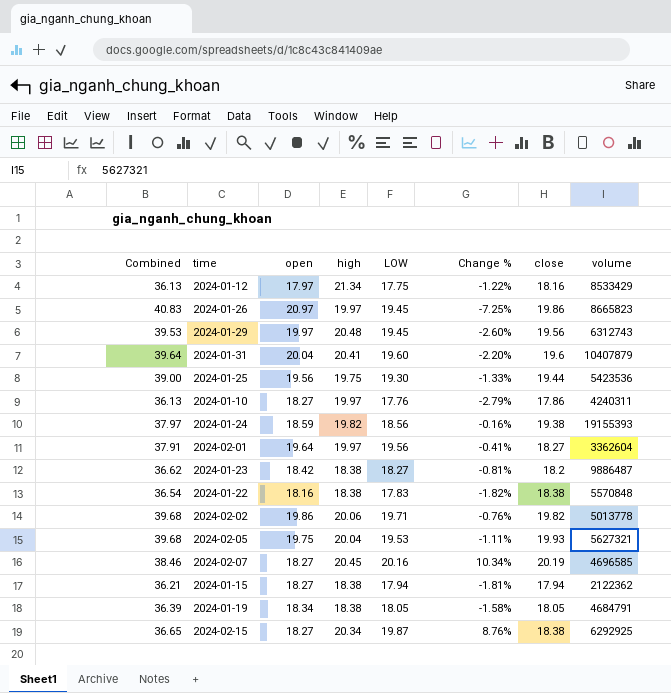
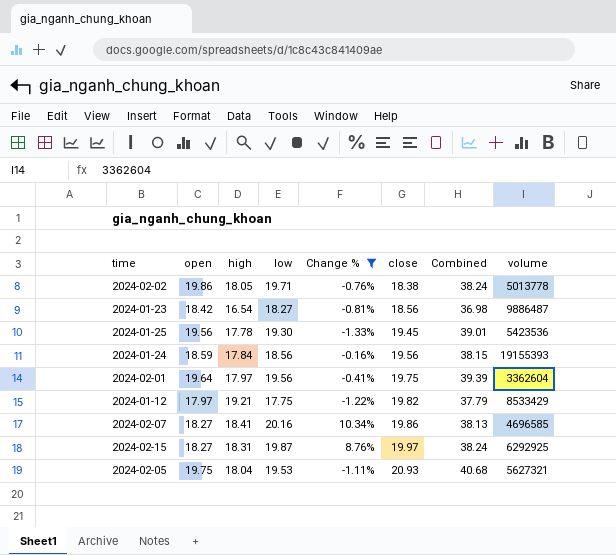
filter: none -> Change % >= -1.33%
row order: none -> close ascending
column name: LOW -> low
column Combined | position: 1 -> 7
2024-02-02 | high: 20.06 -> 18.05
2024-02-02 | close: 19.82 -> 18.38
2024-02-02 | Combined: 39.68 -> 38.24
2024-01-23 | high: 18.38 -> 16.54
2024-01-23 | close: 18.2 -> 18.56
2024-01-23 | Combined: 36.62 -> 36.98
2024-01-25 | high: 19.75 -> 17.78
2024-01-25 | close: 19.44 -> 19.45
2024-01-25 | Combined: 39.00 -> 39.01
2024-01-24 | high: 19.82 -> 17.84
2024-01-24 | close: 19.38 -> 19.56
2024-01-24 | Combined: 37.97 -> 38.15
2024-02-01 | high: 19.97 -> 17.97
2024-02-01 | close: 18.27 -> 19.75
2024-02-01 | Combined: 37.91 -> 39.39
2024-01-12 | high: 21.34 -> 19.21
2024-01-12 | close: 18.16 -> 19.82
2024-01-12 | Combined: 36.13 -> 37.79
2024-02-07 | high: 20.45 -> 18.41
2024-02-07 | close: 20.19 -> 19.86
2024-02-07 | Combined: 38.46 -> 38.13
2024-02-15 | high: 20.34 -> 18.31
2024-02-15 | close: 18.38 -> 19.97
2024-02-15 | Combined: 36.65 -> 38.24
2024-02-05 | high: 20.04 -> 18.04
2024-02-05 | close: 19.93 -> 20.93
2024-02-05 | Combined: 39.68 -> 40.68

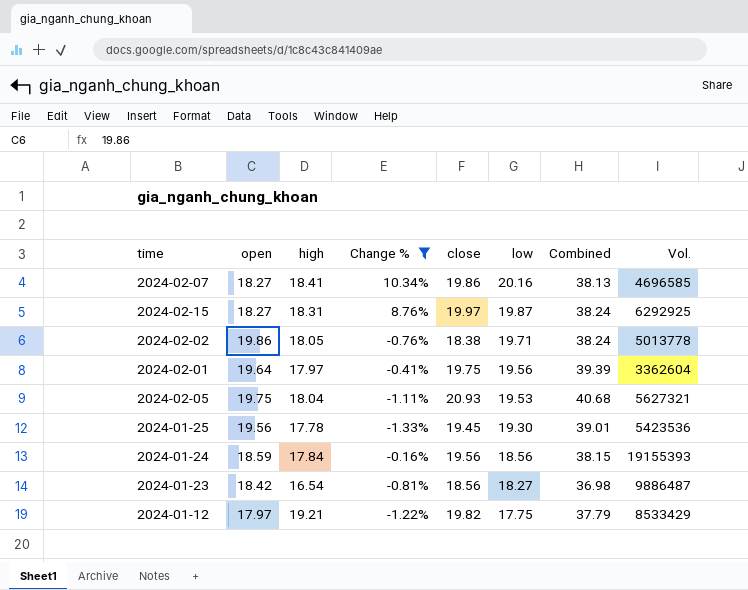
row order: close ascending -> low descending
column low | position: 4 -> 6
column name: volume -> Vol.

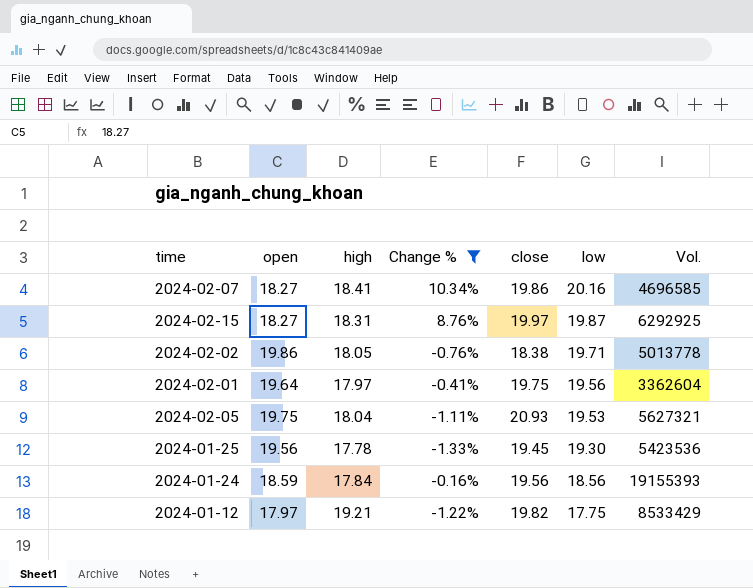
column Combined | formula: [open] + [close] -> none
row 2024-01-23: 18.42 | 16.54 | -0.81% | 18.56 | 18.27 | 36.98 | 9886487 -> none

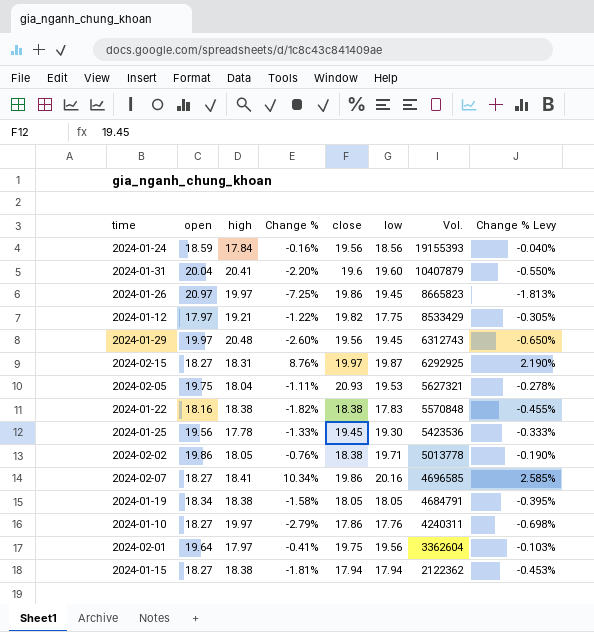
filter: Change % >= -1.33% -> none
row order: low descending -> Vol. descending
column Change % Levy | formula: none -> [Change %] * 0.25

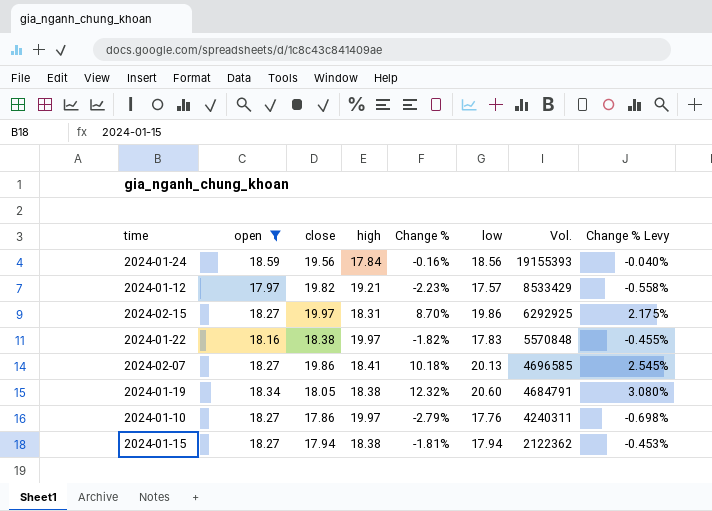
filter: none -> open <= 18.59
column close | position: 5 -> 3
2024-01-12 | Change %: -1.22% -> -2.23%
2024-01-12 | low: 17.75 -> 17.57
2024-01-12 | Change % Levy: -0.305% -> -0.558%
2024-02-15 | Change %: 8.76% -> 8.70%
2024-02-15 | low: 19.87 -> 19.86
2024-02-15 | Change % Levy: 2.190% -> 2.175%
2024-01-22 | high: 18.38 -> 19.97
2024-02-07 | Change %: 10.34% -> 10.18%
2024-02-07 | low: 20.16 -> 20.13
2024-02-07 | Change % Levy: 2.585% -> 2.545%
2024-01-19 | Change %: -1.58% -> 12.32%
2024-01-19 | low: 18.05 -> 20.60
2024-01-19 | Change % Levy: -0.395% -> 3.080%

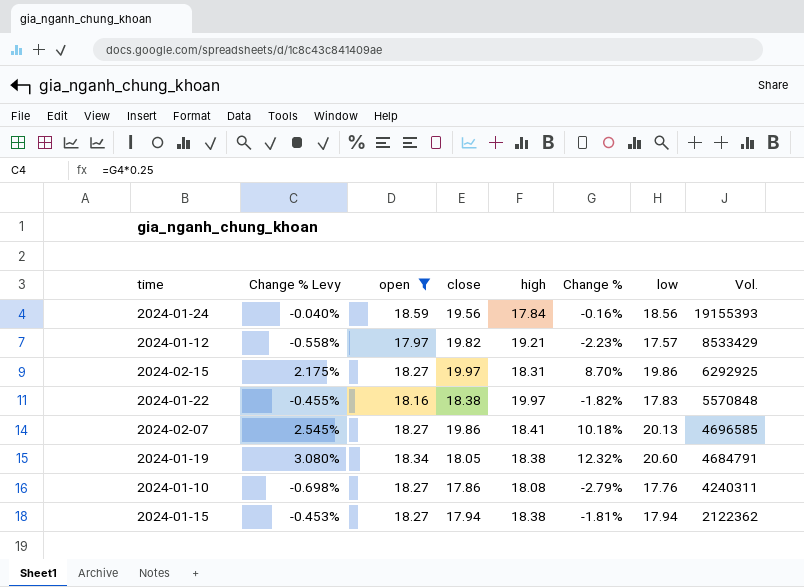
column Change % Levy | position: 8 -> 2
2024-01-10 | high: 19.97 -> 18.08

